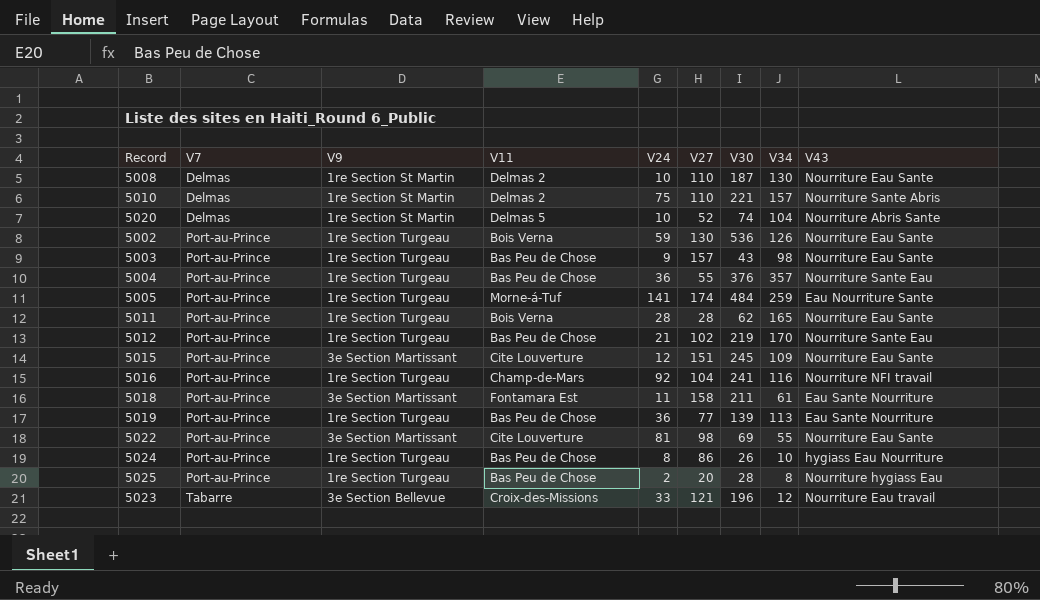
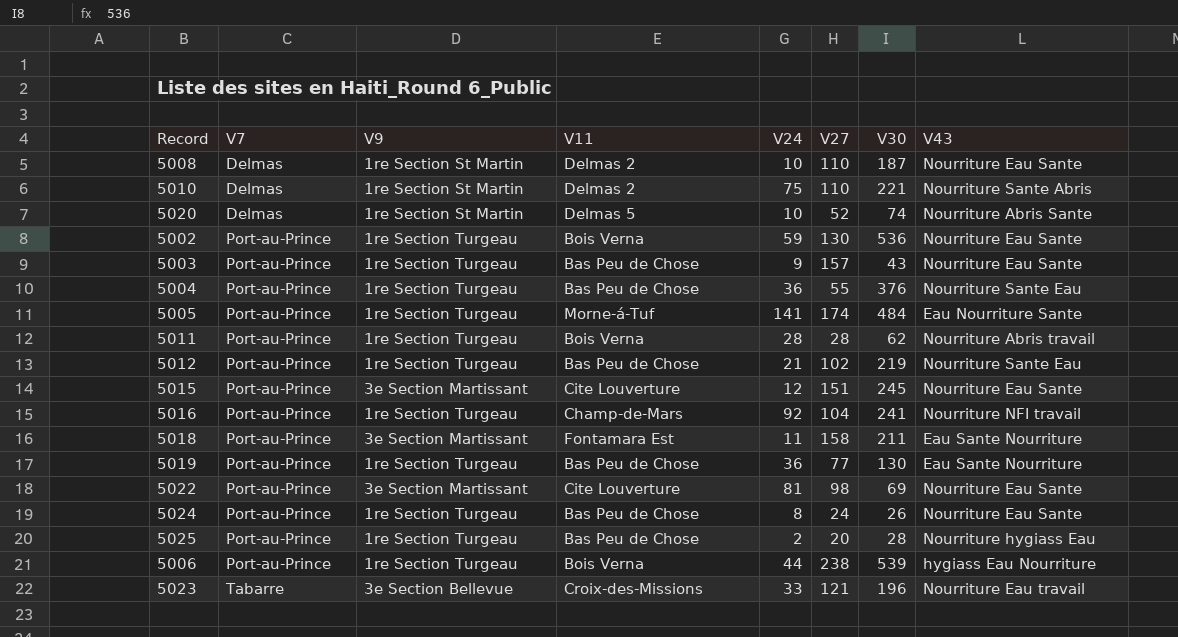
column V34 | position: 8 -> none
5011 | V43: Nourriture Eau Sante -> Nourriture Abris travail
5019 | V30: 139 -> 130
5024 | V27: 86 -> 24
5024 | V43: hygiass Eau Nourriture -> Nourriture Eau Sante
row 5006: none -> Port-au-Prince | 1re Section Turgeau | Bois Verna | 44 | 238 | 539 | hygiass Eau Nourriture

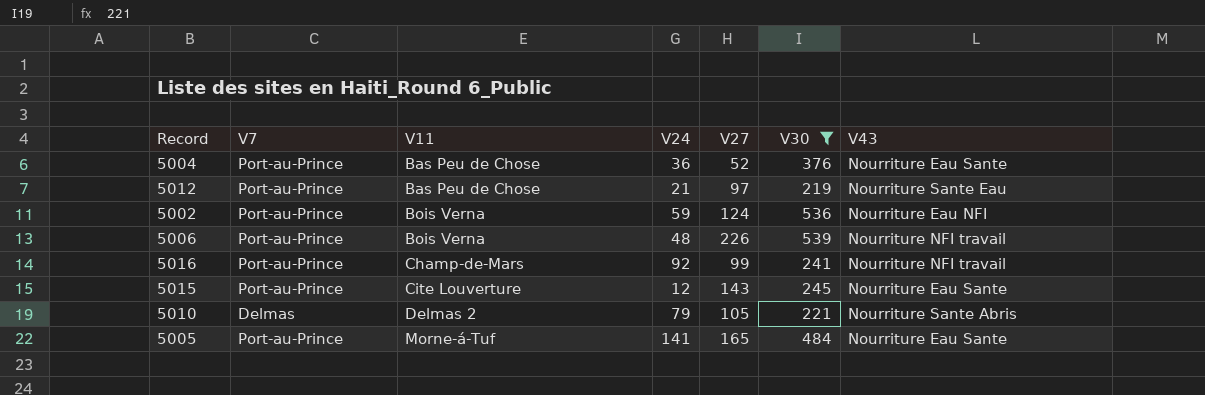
filter: none -> V30 >= 219
row order: V7 ascending -> V11 ascending
column V9 | position: 3 -> none
5004 | V27: 55 -> 52
5004 | V43: Nourriture Sante Eau -> Nourriture Eau Sante
5012 | V27: 102 -> 97
5002 | V27: 130 -> 124
5002 | V43: Nourriture Eau Sante -> Nourriture Eau NFI
5006 | V24: 44 -> 48
5006 | V27: 238 -> 226
5006 | V43: hygiass Eau Nourriture -> Nourriture NFI travail
5016 | V27: 104 -> 99
5015 | V27: 151 -> 143
5010 | V24: 75 -> 79
5010 | V27: 110 -> 105
5005 | V27: 174 -> 165
5005 | V43: Eau Nourriture Sante -> Nourriture Eau Sante

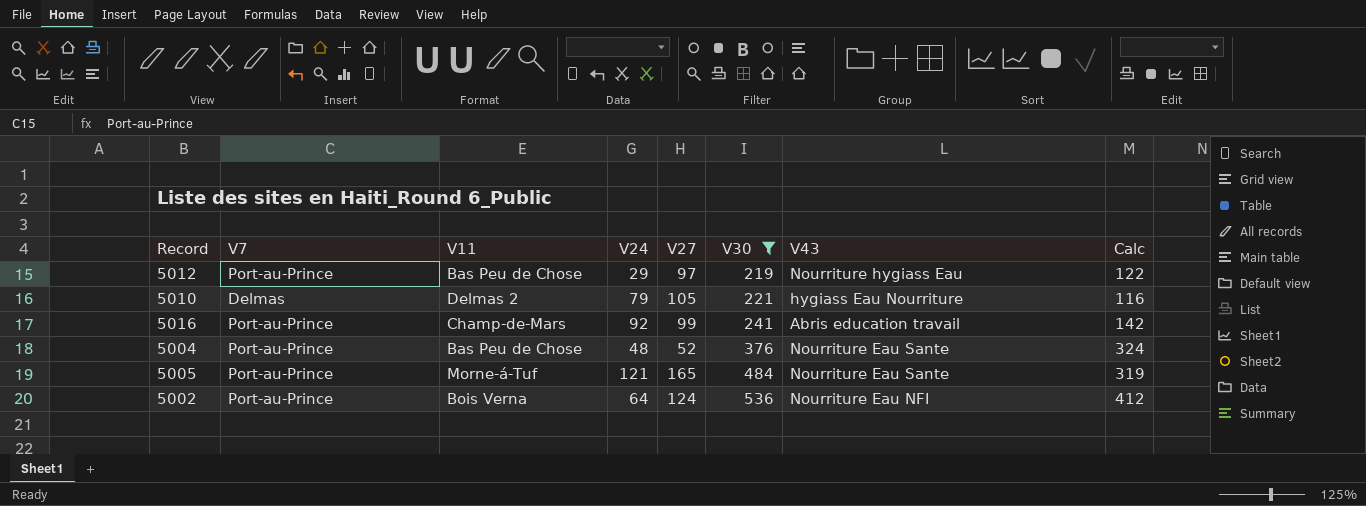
row order: V11 ascending -> V30 ascending
column Calc | formula: none -> [V30] - [V27]
row 5006: Port-au-Prince | Bois Verna | 48 | 226 | 539 | Nourriture NFI travail -> none
row 5015: Port-au-Prince | Cite Louverture | 12 | 143 | 245 | Nourriture Eau Sante -> none
5012 | V24: 21 -> 29
5012 | V43: Nourriture Sante Eau -> Nourriture hygiass Eau
5010 | V43: Nourriture Sante Abris -> hygiass Eau Nourriture
5016 | V43: Nourriture NFI travail -> Abris education travail
5004 | V24: 36 -> 48
5005 | V24: 141 -> 121
5002 | V24: 59 -> 64

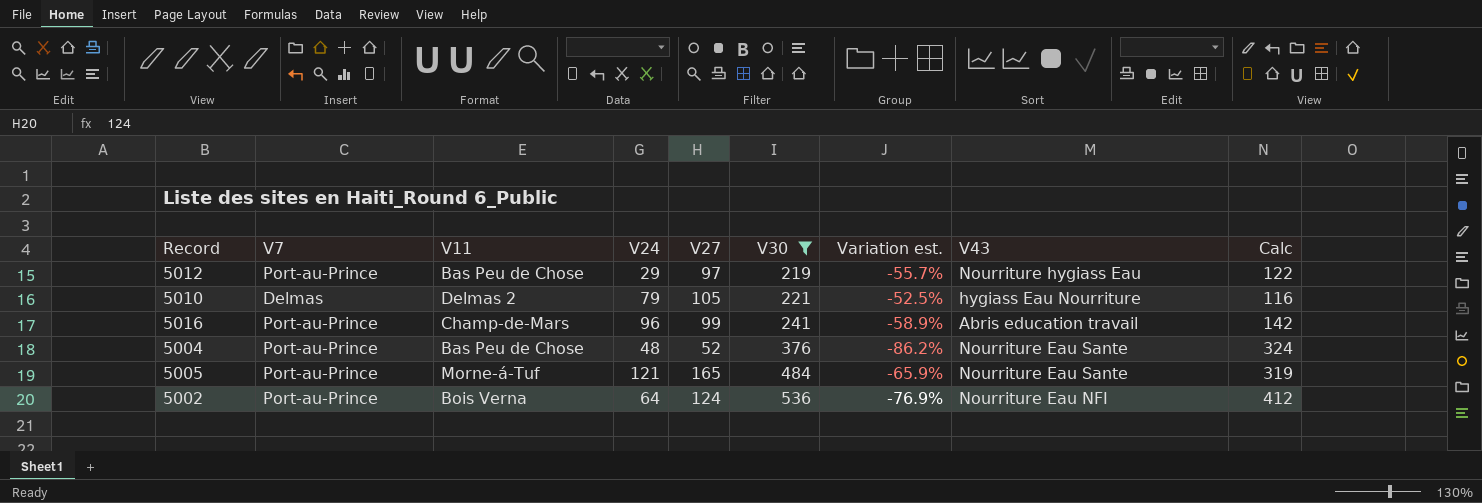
column Variation est. | formula: none -> ([V27] - [V30]) / [V30]
5016 | V24: 92 -> 96

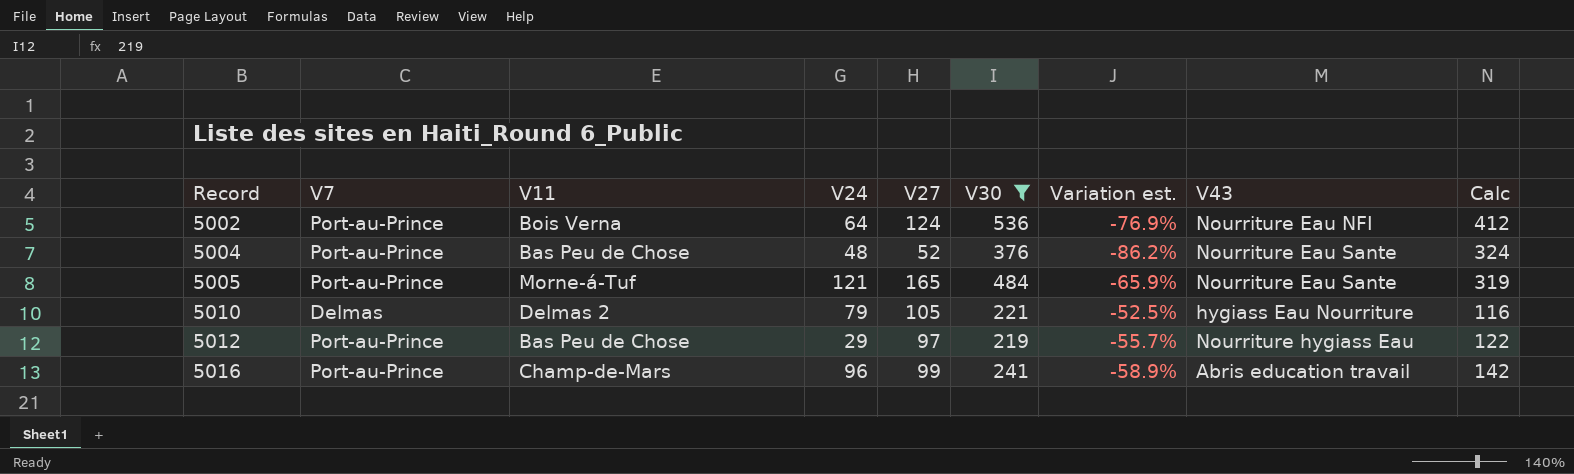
row order: V30 ascending -> Record ascending

